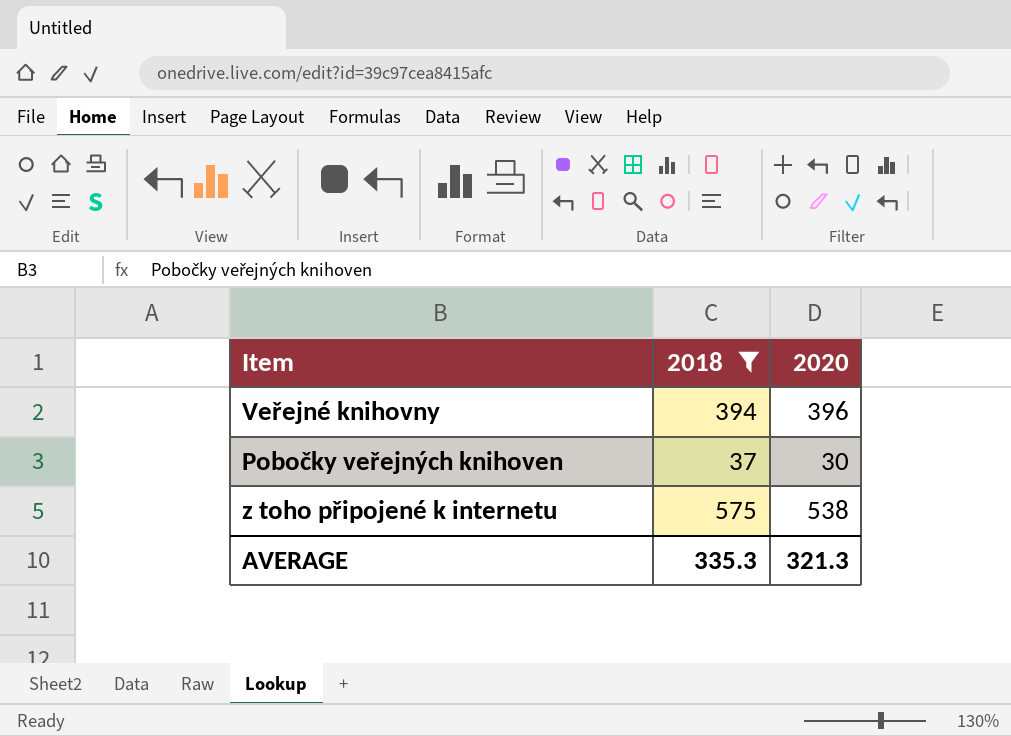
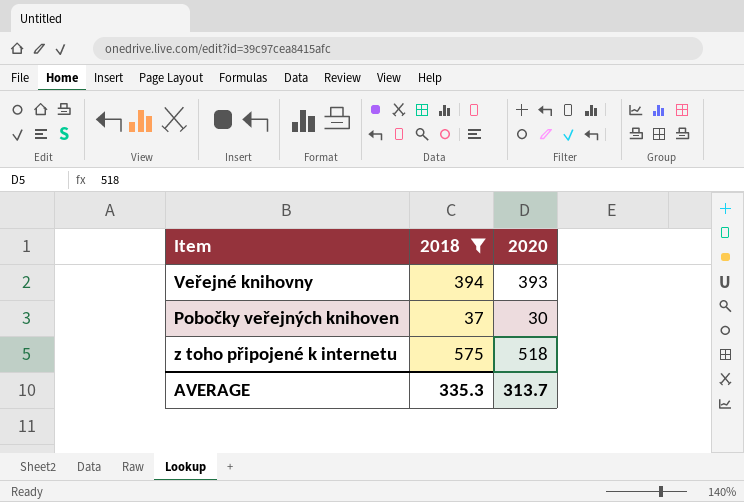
Veřejné knihovny | 2020: 396 -> 393
z toho připojené k internetu | 2020: 538 -> 518
AVERAGE | 2020: 321.3 -> 313.7

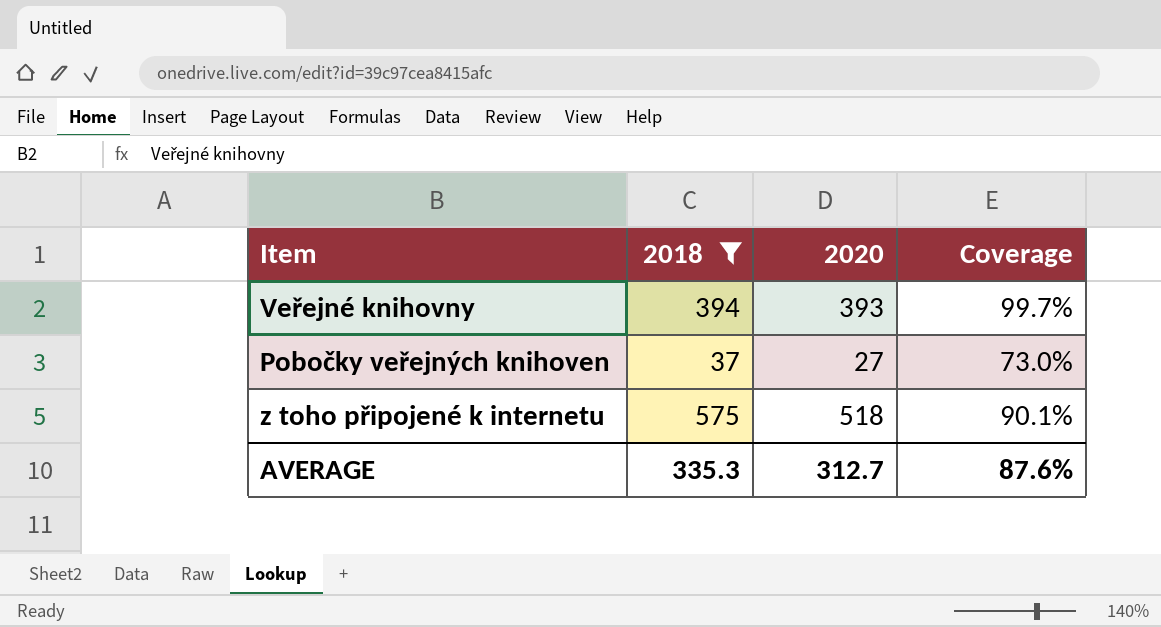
column Coverage | formula: none -> [2020] / [2018]
Pobočky veřejných knihoven | 2020: 30 -> 27
AVERAGE | 2020: 313.7 -> 312.7

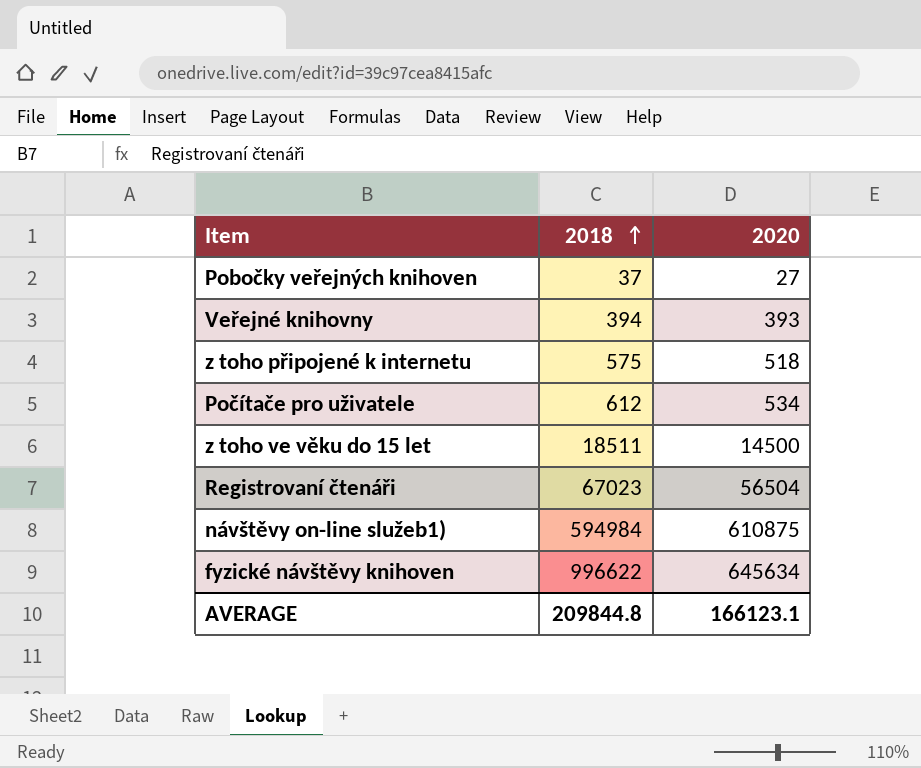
filter: 2018 <= 575 -> none
row order: none -> 2018 ascending
column Coverage | formula: [2020] / [2018] -> none
AVERAGE | 2018: 335.3 -> 209844.8
AVERAGE | 2020: 312.7 -> 166123.1

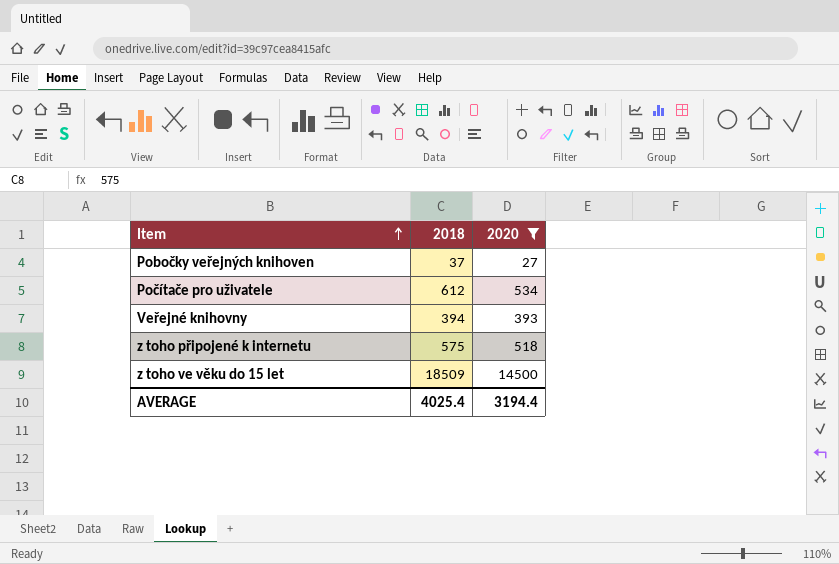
filter: none -> 2020 <= 14500
row order: 2018 ascending -> Item ascending
z toho ve věku do 15 let | 2018: 18511 -> 18509
AVERAGE | 2018: 209844.8 -> 4025.4
AVERAGE | 2020: 166123.1 -> 3194.4

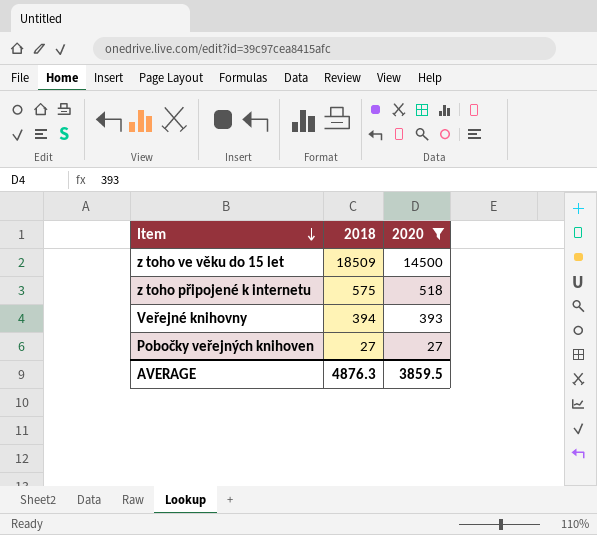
row order: Item ascending -> Item descending
row Počítače pro uživatele: 612 | 534 -> none
Pobočky veřejných knihoven | 2018: 37 -> 27
AVERAGE | 2018: 4025.4 -> 4876.3
AVERAGE | 2020: 3194.4 -> 3859.5

